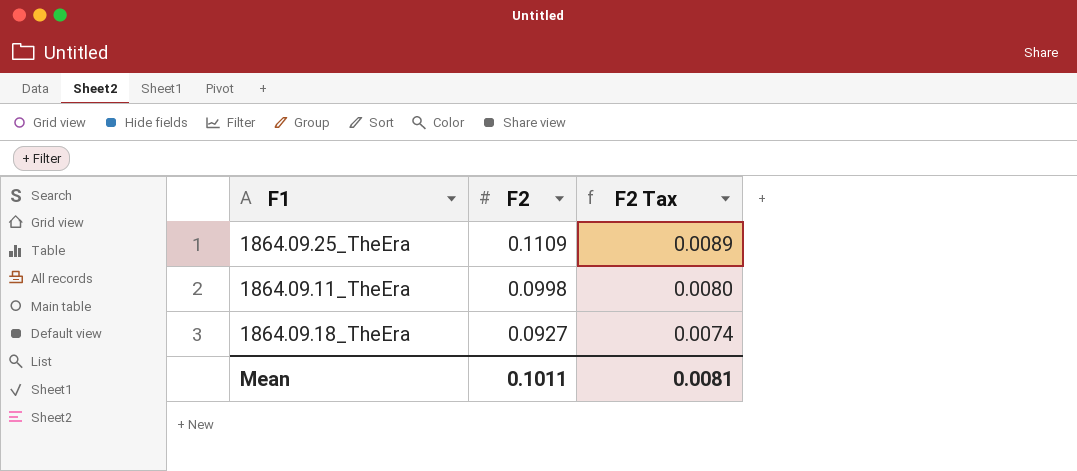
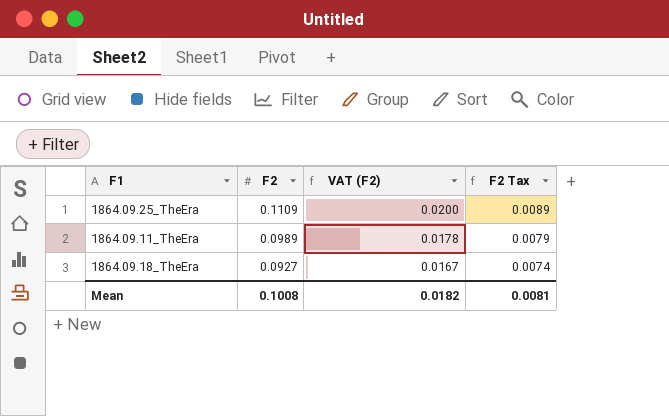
column VAT (F2) | formula: none -> [F2] * 0.18
1864.09.11_TheEra | F2: 0.0998 -> 0.0989
1864.09.11_TheEra | F2 Tax: 0.0080 -> 0.0079
Mean | F2: 0.1011 -> 0.1008

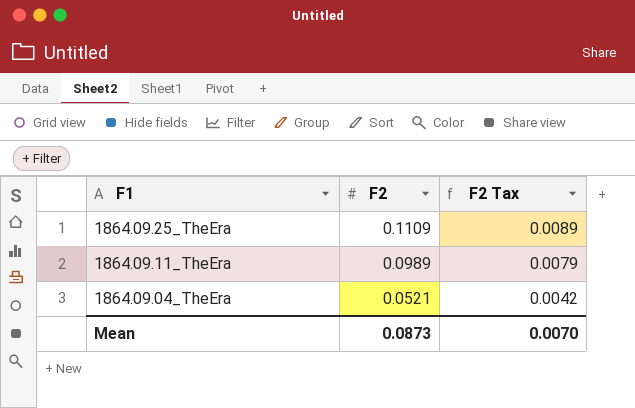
column VAT (F2) | formula: [F2] * 0.18 -> none
row 1864.09.18_TheEra: 0.0927 | 0.0167 | 0.0074 -> none
row 1864.09.04_TheEra: none -> 0.0521 | 0.0042
Mean | F2: 0.1008 -> 0.0873
Mean | F2 Tax: 0.0081 -> 0.0070

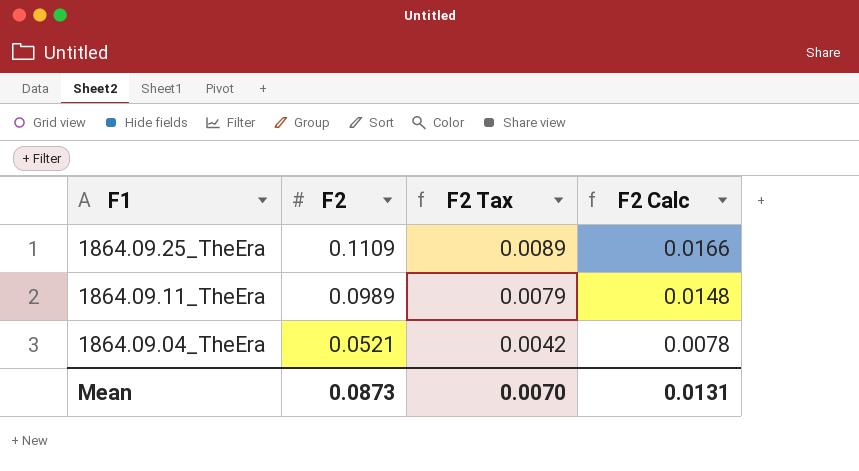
column F2 Calc | formula: none -> [F2] * 0.15

